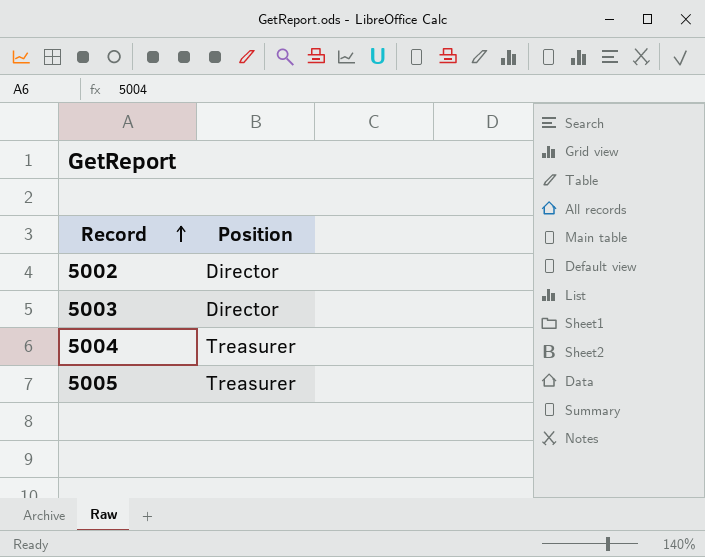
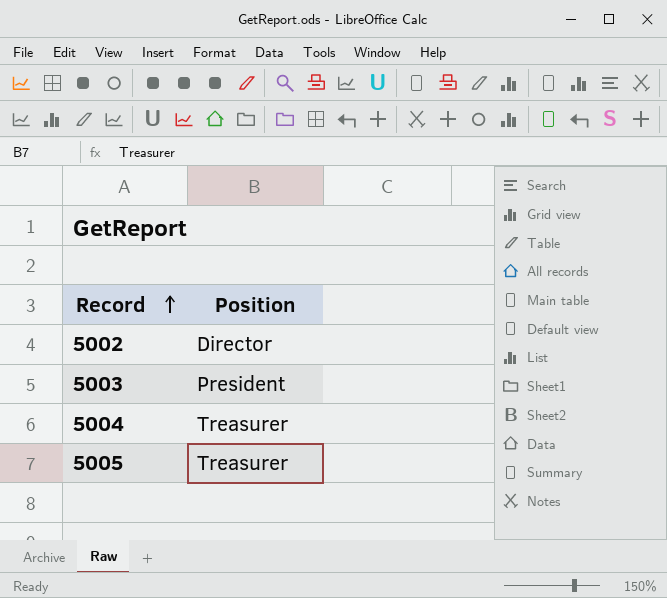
5003 | Position: Director -> President

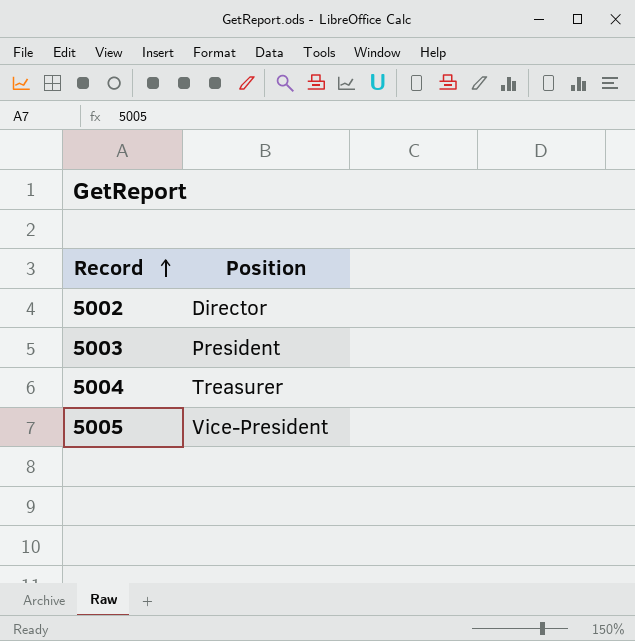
5005 | Position: Treasurer -> Vice-President

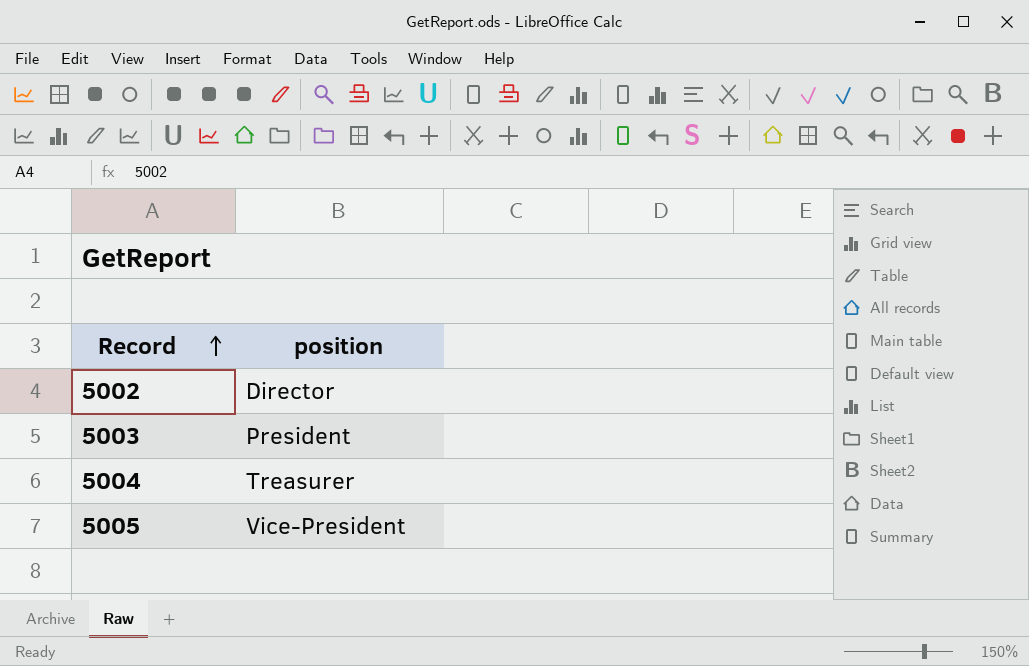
column name: Position -> position

